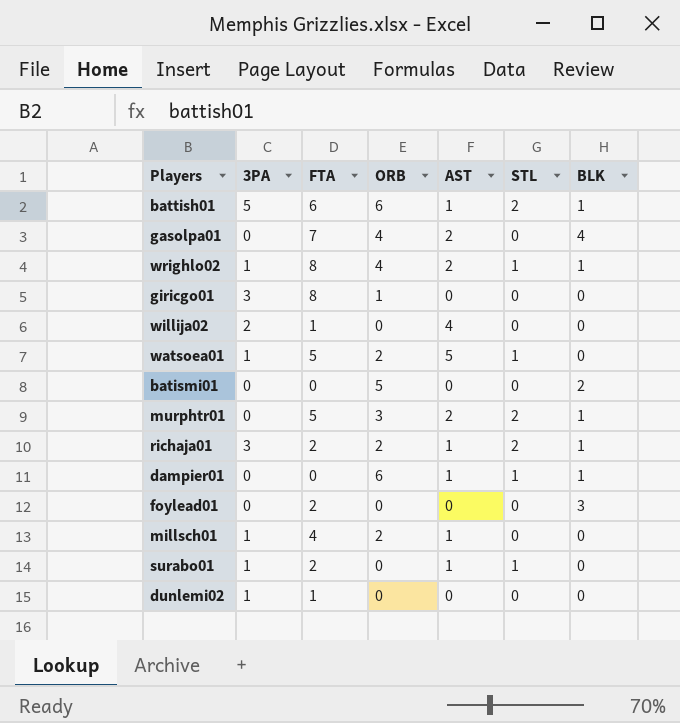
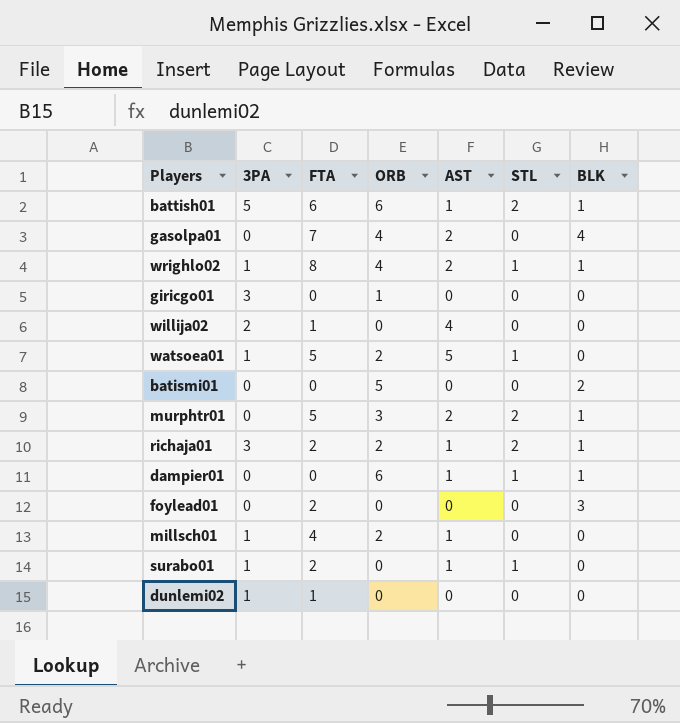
giricgo01 | FTA: 8 -> 0

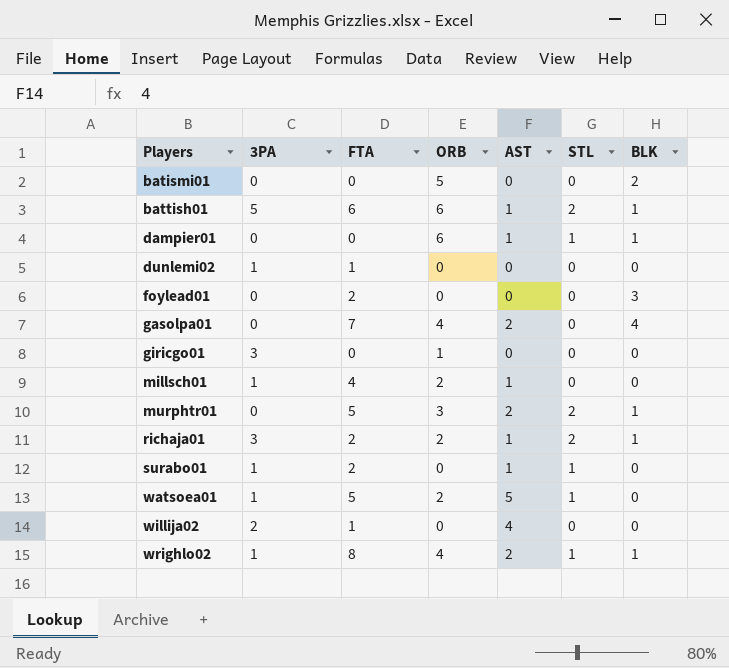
row order: none -> Players ascending

